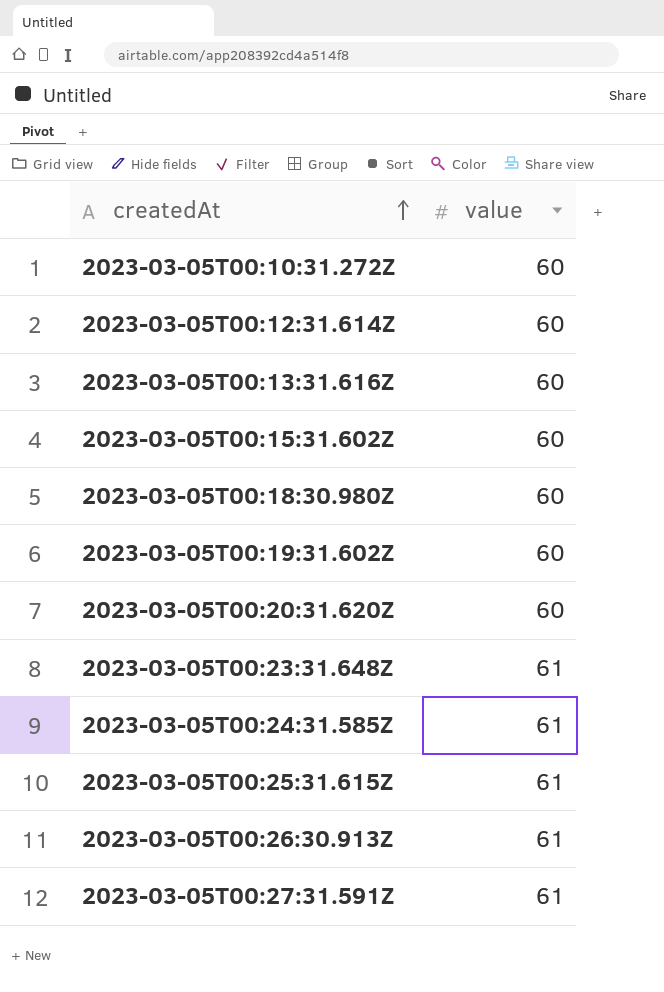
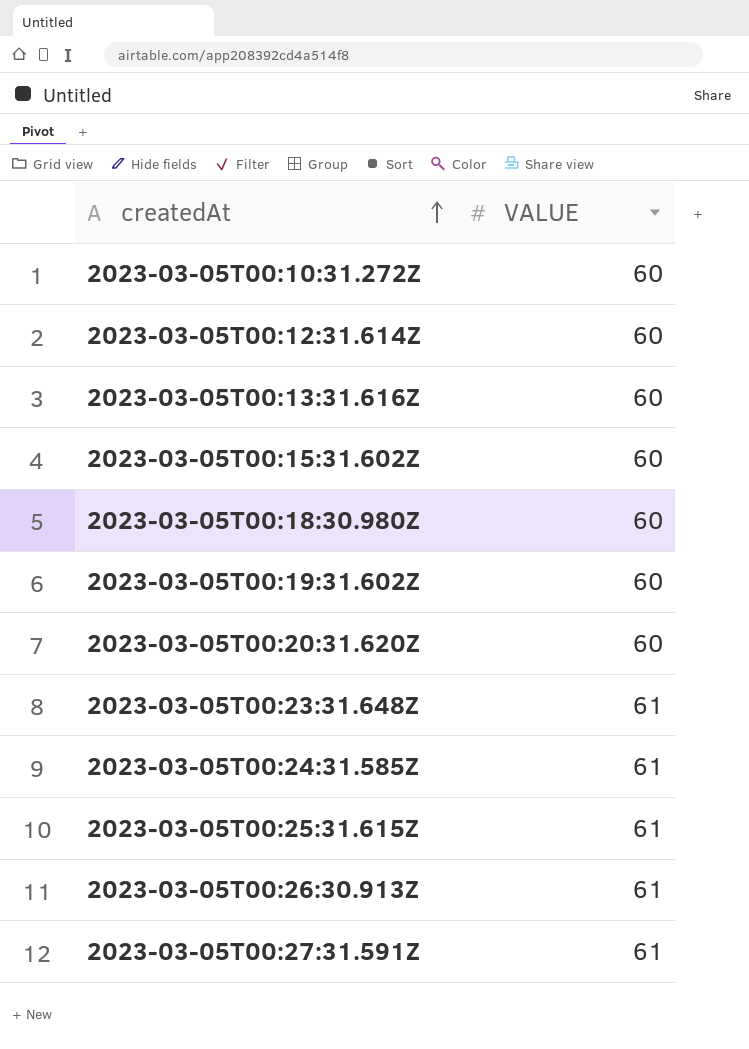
column name: value -> VALUE

